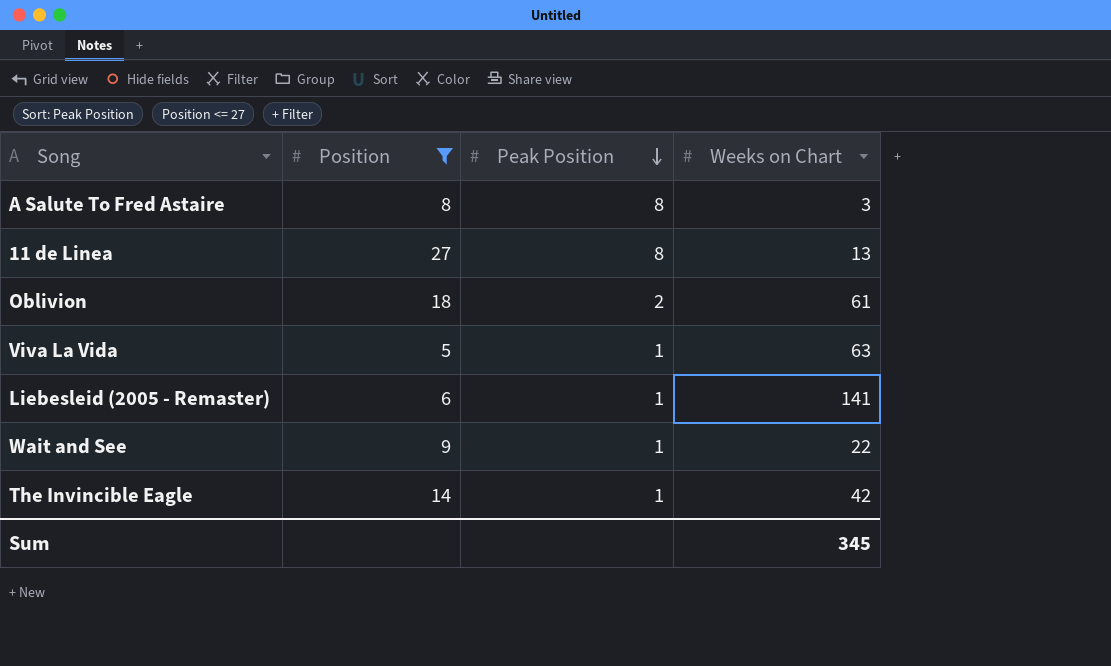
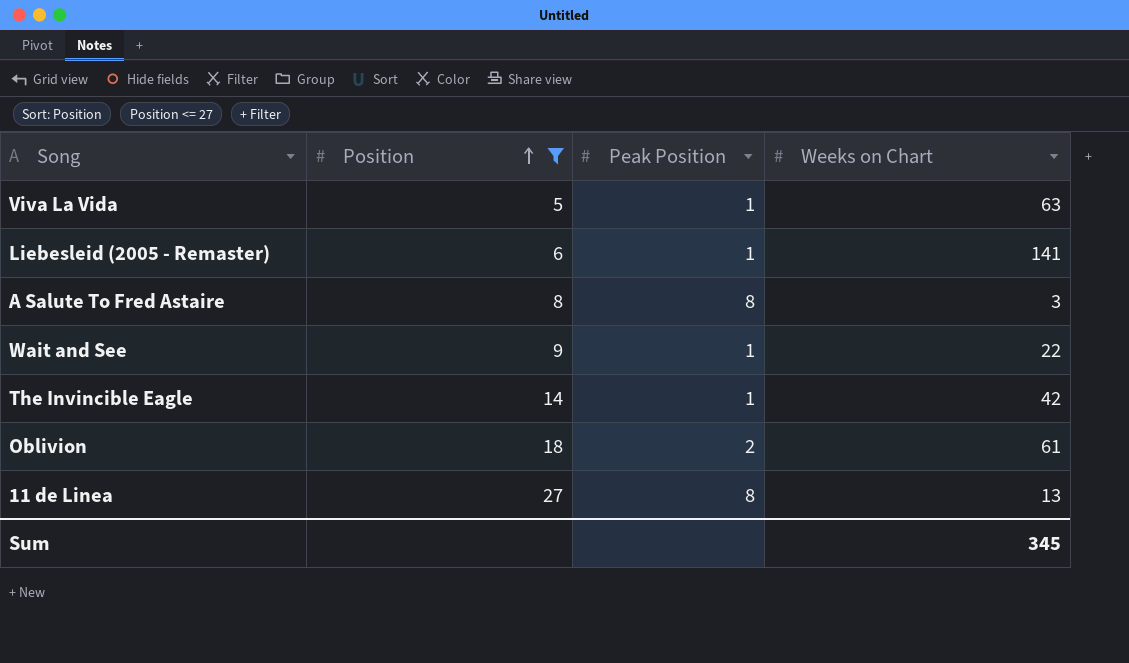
row order: Peak Position descending -> Position ascending

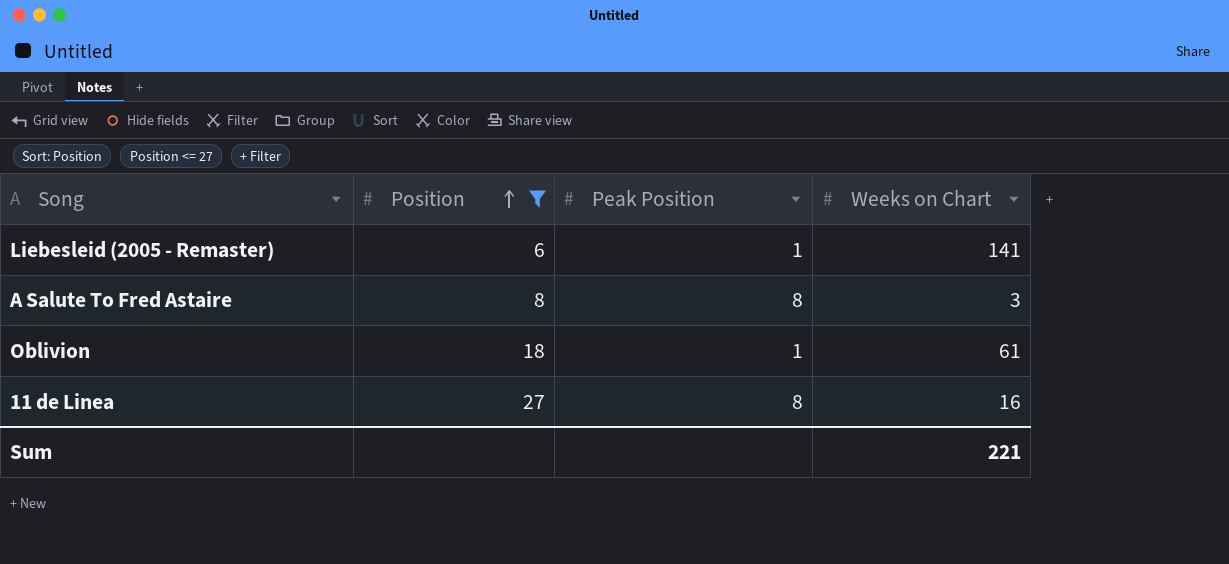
row Viva La Vida: 5 | 1 | 63 -> none
row Wait and See: 9 | 1 | 22 -> none
row The Invincible Eagle: 14 | 1 | 42 -> none
Oblivion | Peak Position: 2 -> 1
11 de Linea | Weeks on Chart: 13 -> 16
Sum | Weeks on Chart: 345 -> 221

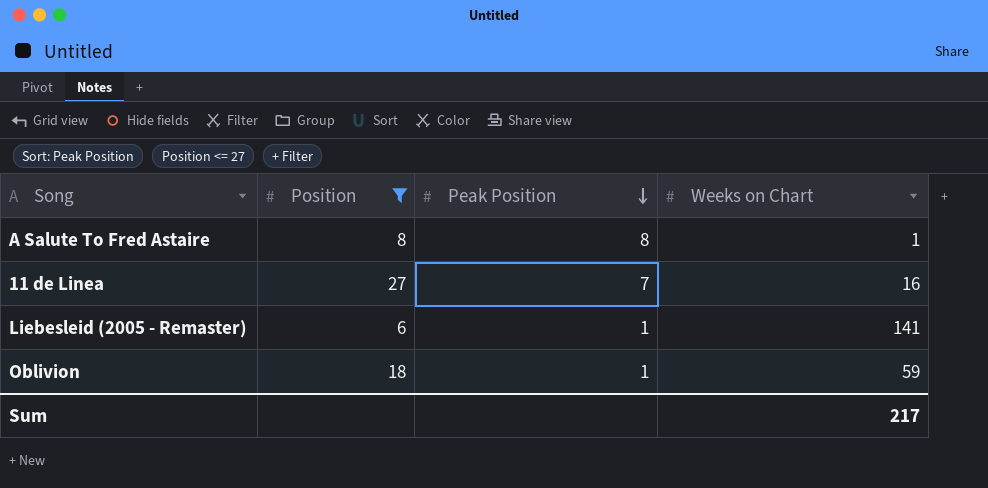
row order: Position ascending -> Peak Position descending
A Salute To Fred Astaire | Weeks on Chart: 3 -> 1
11 de Linea | Peak Position: 8 -> 7
Oblivion | Weeks on Chart: 61 -> 59
Sum | Weeks on Chart: 221 -> 217

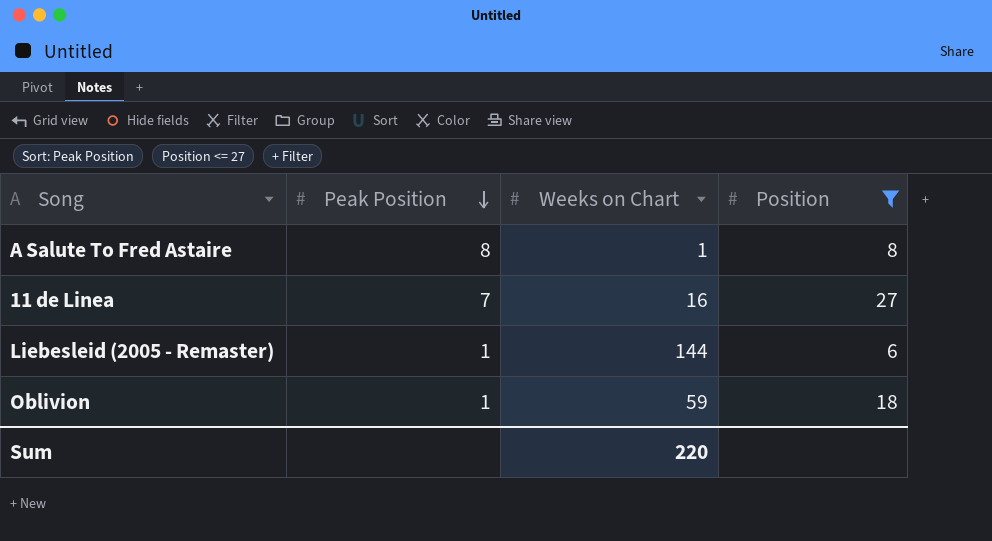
column Position | position: 2 -> 4
Liebesleid (2005 - Remaster) | Weeks on Chart: 141 -> 144
Sum | Weeks on Chart: 217 -> 220

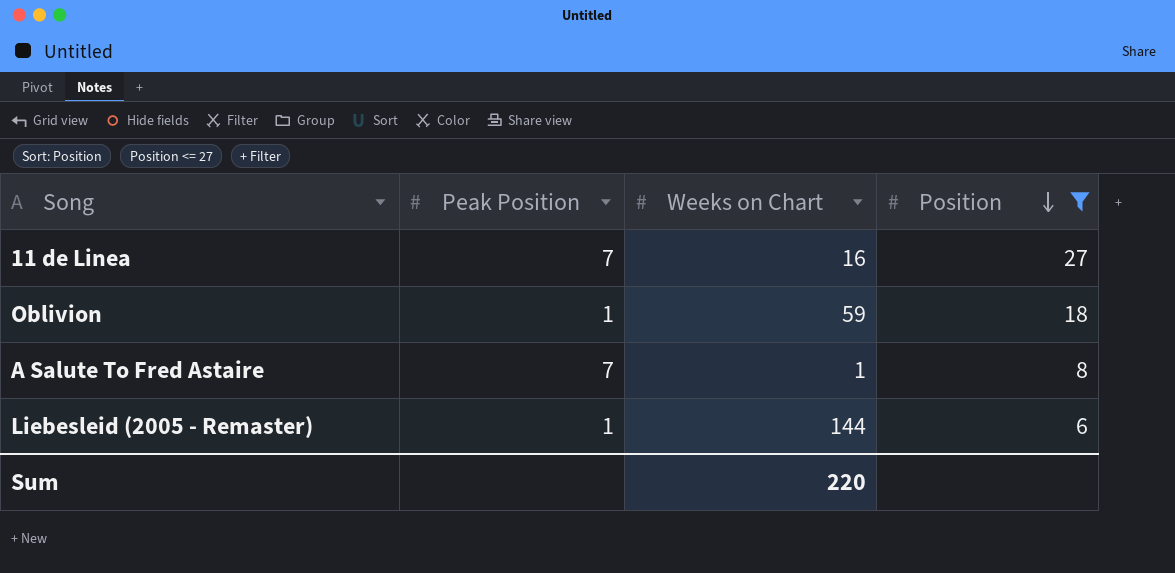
row order: Peak Position descending -> Position descending
A Salute To Fred Astaire | Peak Position: 8 -> 7

